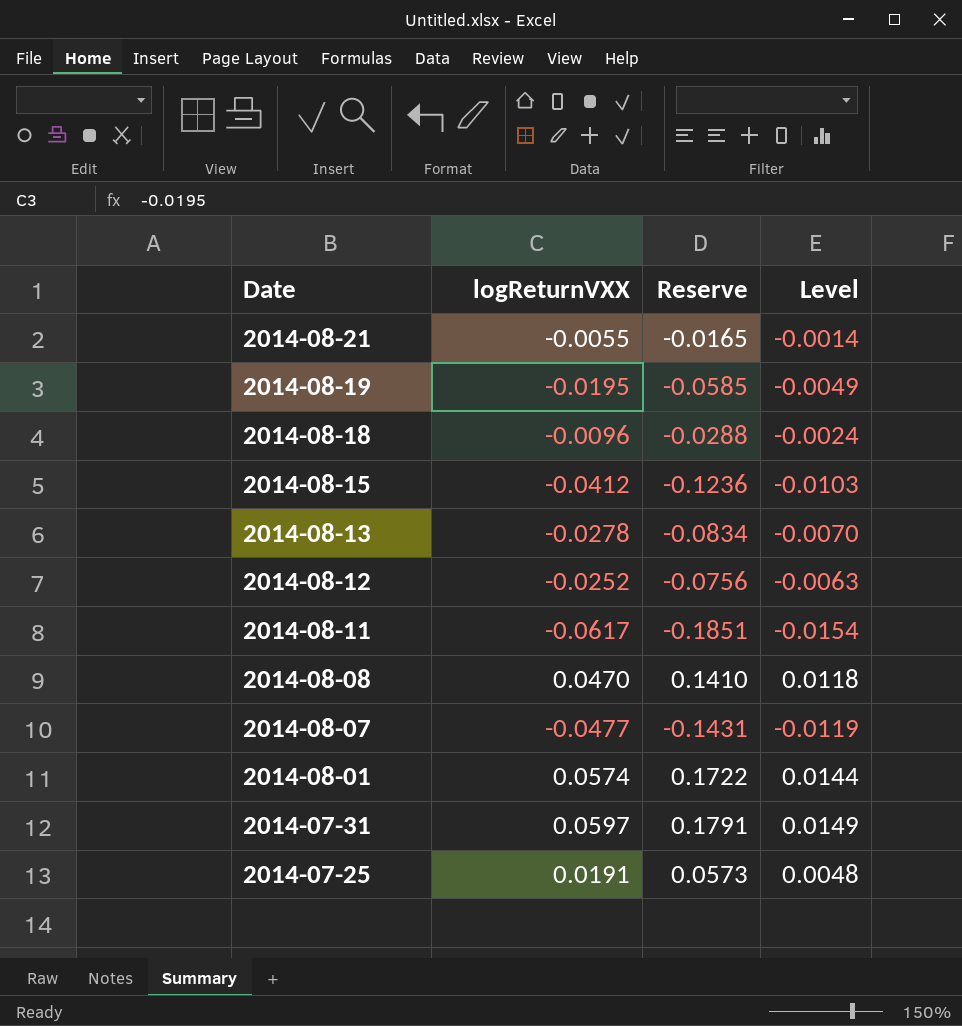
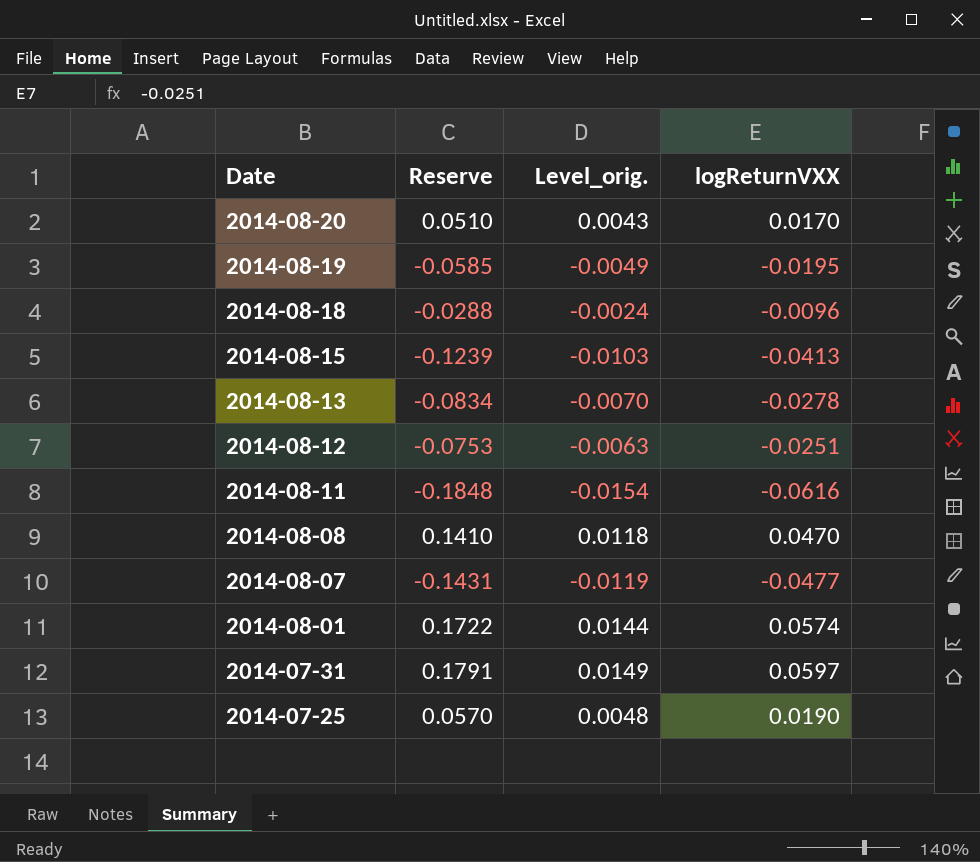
column name: Level -> Level_orig.
column logReturnVXX | position: 2 -> 4
row 2014-08-21: -0.0055 | -0.0165 | -0.0014 -> none
row 2014-08-20: none -> 0.0510 | 0.0043 | 0.0170
2014-08-15 | Reserve: -0.1236 -> -0.1239
2014-08-15 | logReturnVXX: -0.0412 -> -0.0413
2014-08-12 | Reserve: -0.0756 -> -0.0753
2014-08-12 | logReturnVXX: -0.0252 -> -0.0251
2014-08-11 | Reserve: -0.1851 -> -0.1848
2014-08-11 | logReturnVXX: -0.0617 -> -0.0616
2014-07-25 | Reserve: 0.0573 -> 0.0570
2014-07-25 | logReturnVXX: 0.0191 -> 0.0190

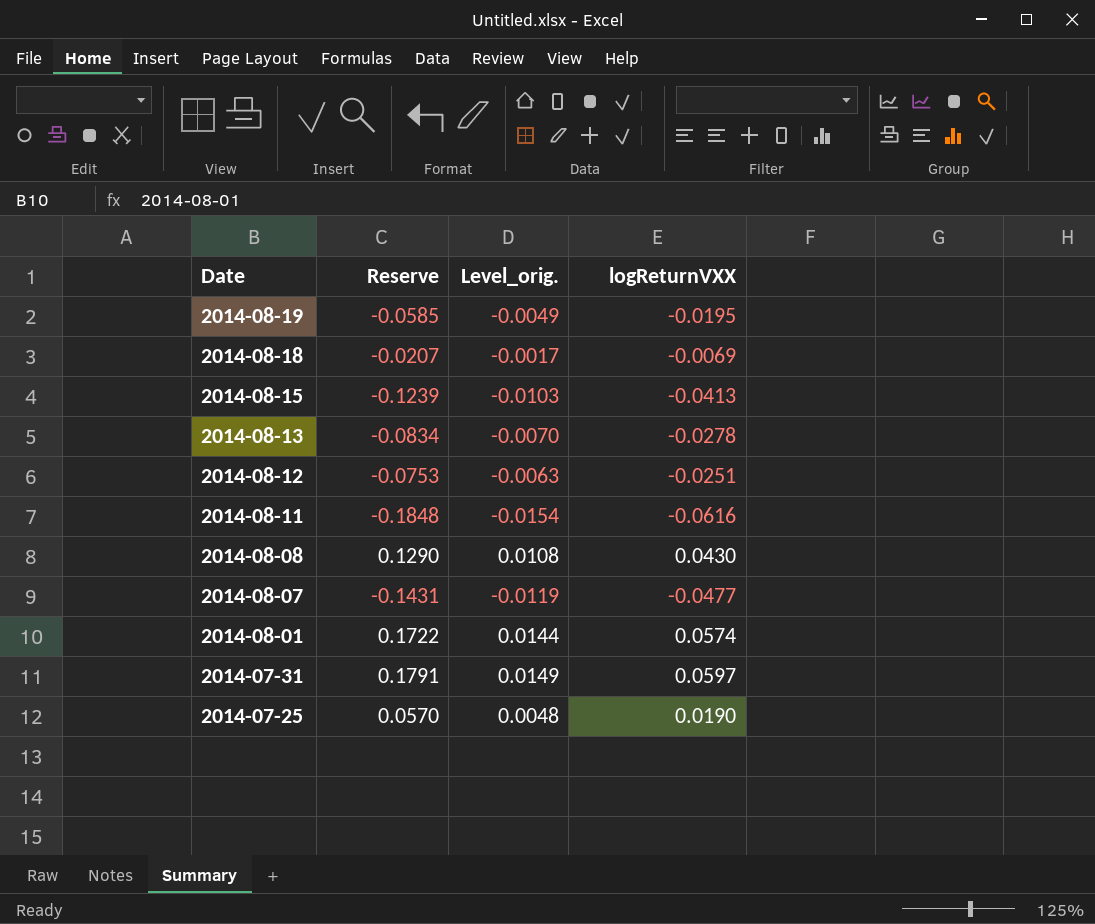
row 2014-08-20: 0.0510 | 0.0043 | 0.0170 -> none
2014-08-18 | Reserve: -0.0288 -> -0.0207
2014-08-18 | Level_orig.: -0.0024 -> -0.0017
2014-08-18 | logReturnVXX: -0.0096 -> -0.0069
2014-08-08 | Reserve: 0.1410 -> 0.1290
2014-08-08 | Level_orig.: 0.0118 -> 0.0108
2014-08-08 | logReturnVXX: 0.0470 -> 0.0430

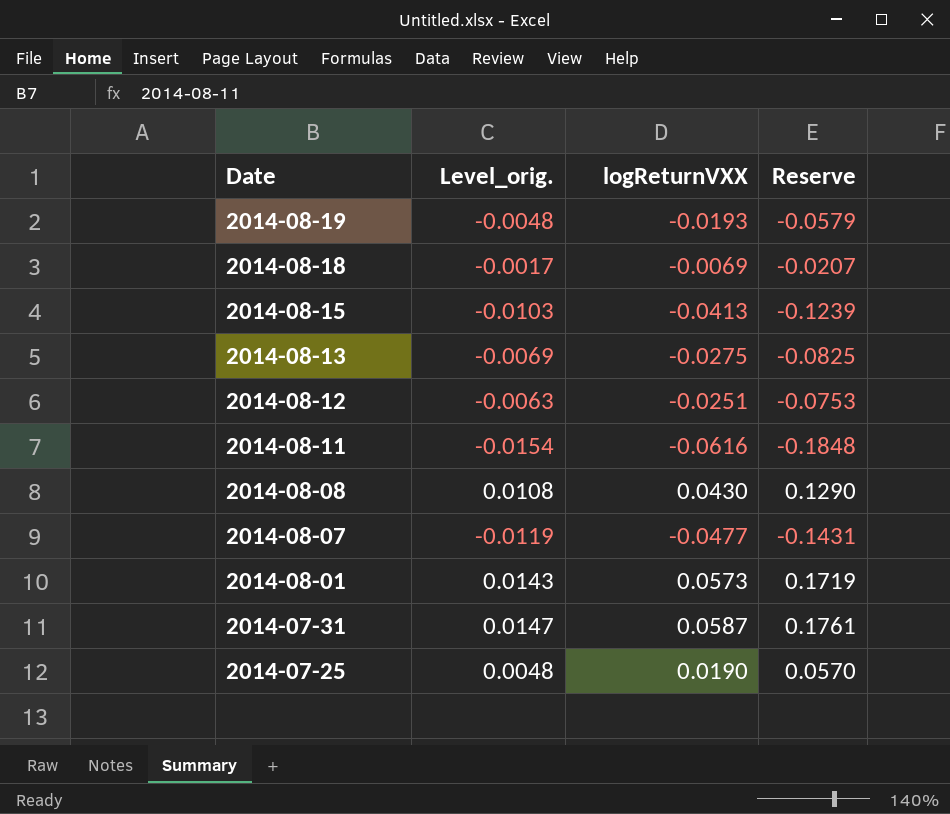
column Reserve | position: 2 -> 4
2014-08-19 | Level_orig.: -0.0049 -> -0.0048
2014-08-19 | logReturnVXX: -0.0195 -> -0.0193
2014-08-19 | Reserve: -0.0585 -> -0.0579
2014-08-13 | Level_orig.: -0.0070 -> -0.0069
2014-08-13 | logReturnVXX: -0.0278 -> -0.0275
2014-08-13 | Reserve: -0.0834 -> -0.0825
2014-08-01 | Level_orig.: 0.0144 -> 0.0143
2014-08-01 | logReturnVXX: 0.0574 -> 0.0573
2014-08-01 | Reserve: 0.1722 -> 0.1719
2014-07-31 | Level_orig.: 0.0149 -> 0.0147
2014-07-31 | logReturnVXX: 0.0597 -> 0.0587
2014-07-31 | Reserve: 0.1791 -> 0.1761

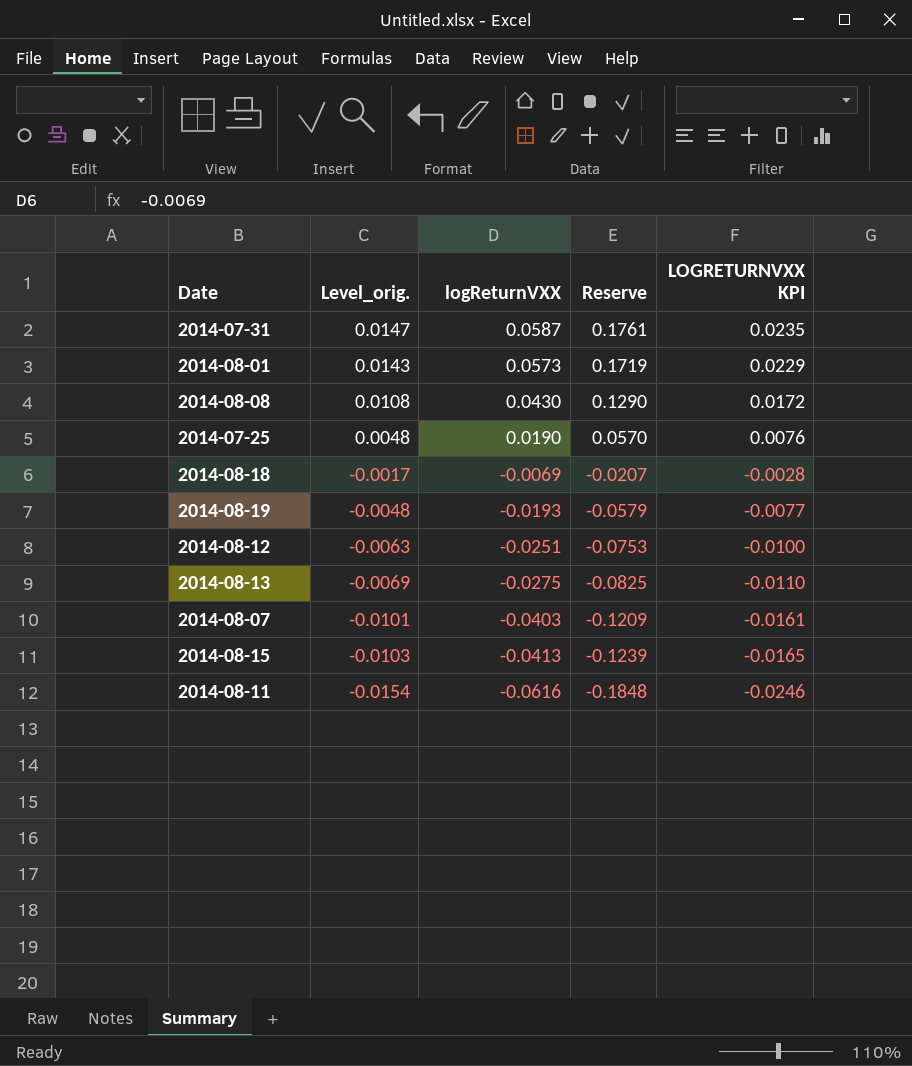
row order: Date descending -> Level_orig. descending
column LOGRETURNVXX KPI | formula: none -> [logReturnVXX] * 0.4
2014-08-07 | Level_orig.: -0.0119 -> -0.0101
2014-08-07 | logReturnVXX: -0.0477 -> -0.0403
2014-08-07 | Reserve: -0.1431 -> -0.1209

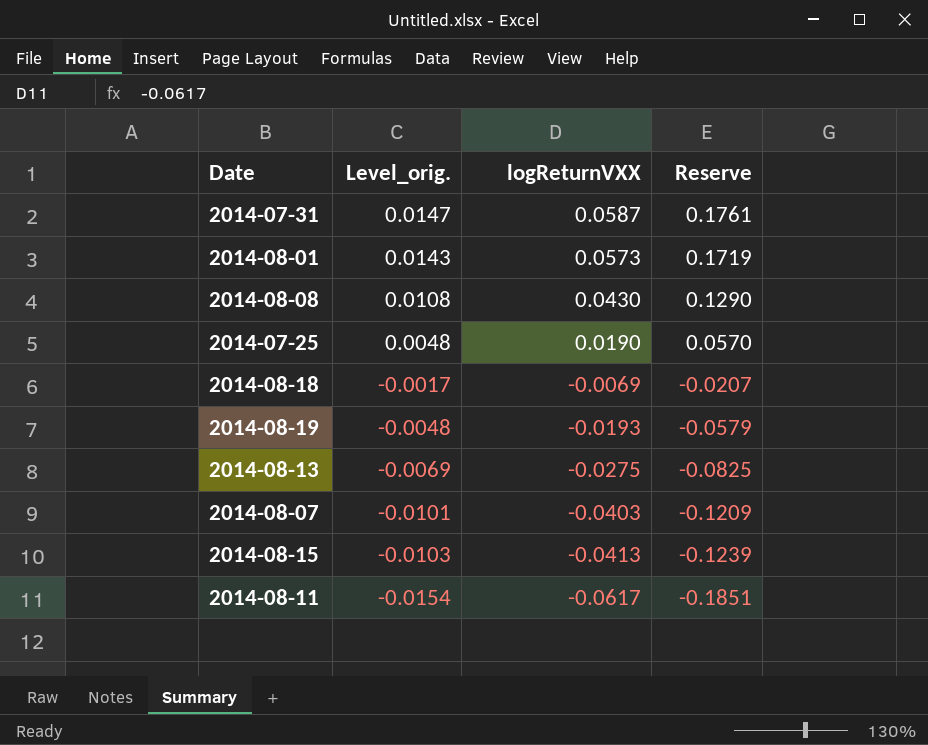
column LOGRETURNVXX KPI | formula: [logReturnVXX] * 0.4 -> none
row 2014-08-12: -0.0063 | -0.0251 | -0.0753 | -0.0100 -> none
2014-08-11 | logReturnVXX: -0.0616 -> -0.0617
2014-08-11 | Reserve: -0.1848 -> -0.1851

